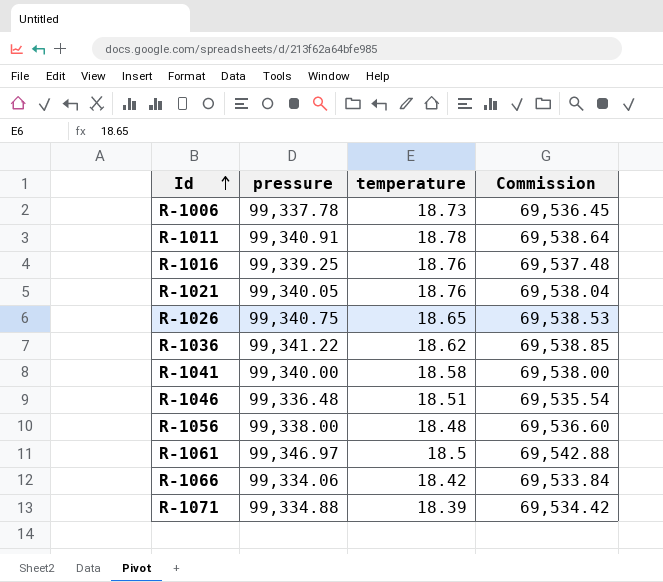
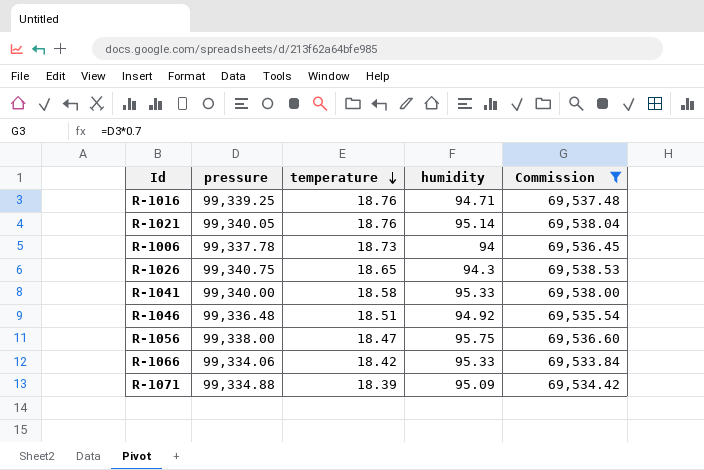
filter: none -> Commission <= 69,538.53
row order: Id ascending -> temperature descending
column humidity | position: none -> 4
R-1056 | temperature: 18.48 -> 18.47

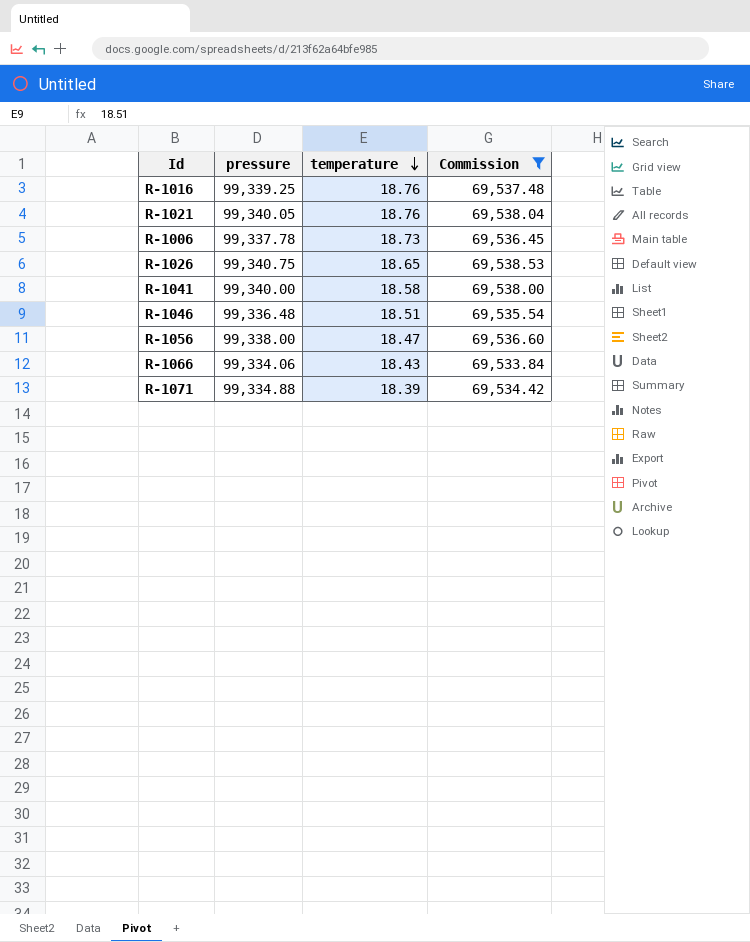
column humidity | position: 4 -> none
R-1066 | temperature: 18.42 -> 18.43

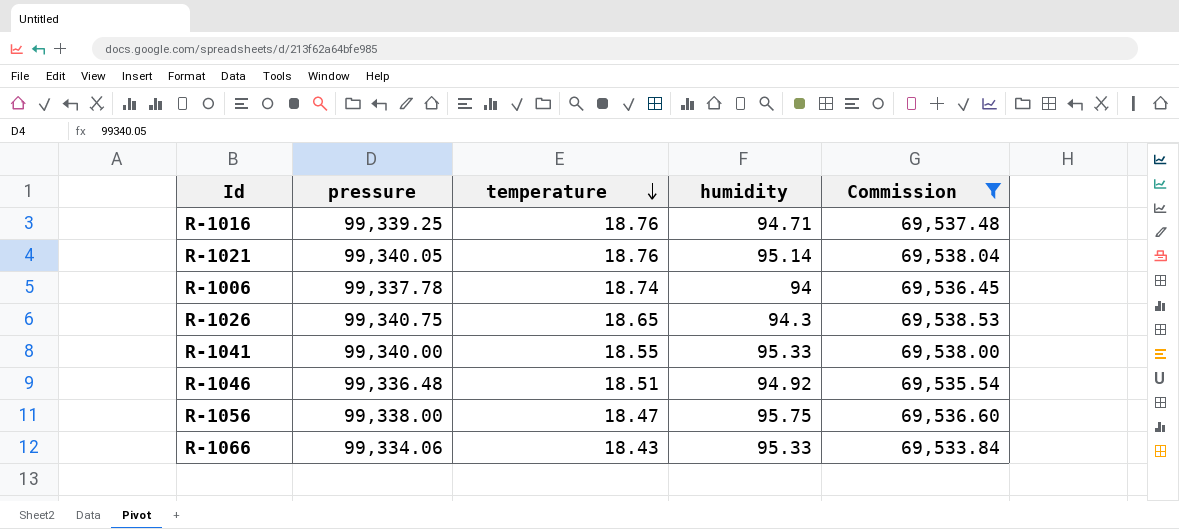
column humidity | position: none -> 4
row R-1071: 99,334.88 | 18.39 | 69,534.42 -> none
R-1006 | temperature: 18.73 -> 18.74
R-1041 | temperature: 18.58 -> 18.55

